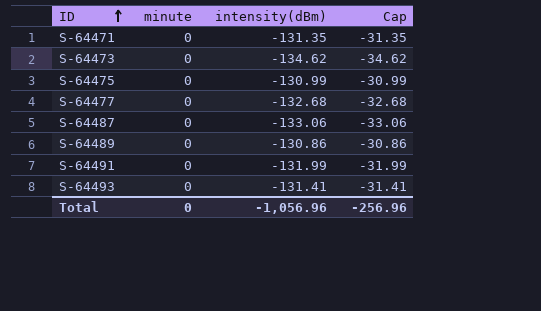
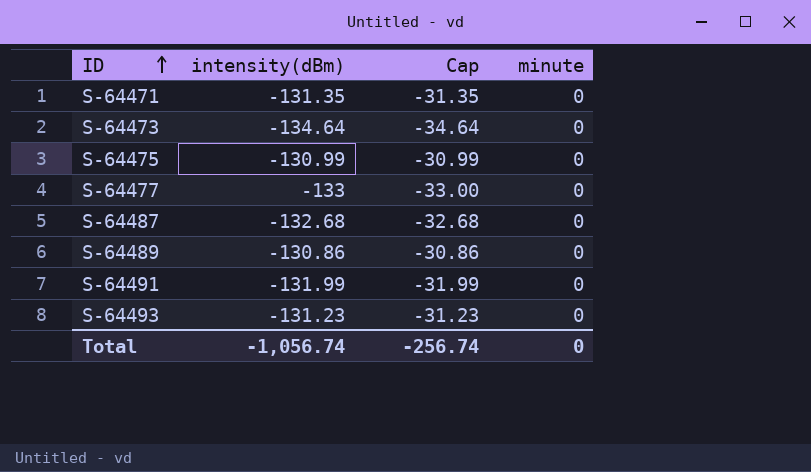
column minute | position: 2 -> 4
S-64473 | intensity(dBm): -134.62 -> -134.64
S-64473 | Cap: -34.62 -> -34.64
S-64477 | intensity(dBm): -132.68 -> -133
S-64477 | Cap: -32.68 -> -33.00
S-64487 | intensity(dBm): -133.06 -> -132.68
S-64487 | Cap: -33.06 -> -32.68
S-64493 | intensity(dBm): -131.41 -> -131.23
S-64493 | Cap: -31.41 -> -31.23
Total | intensity(dBm): -1,056.96 -> -1,056.74
Total | Cap: -256.96 -> -256.74

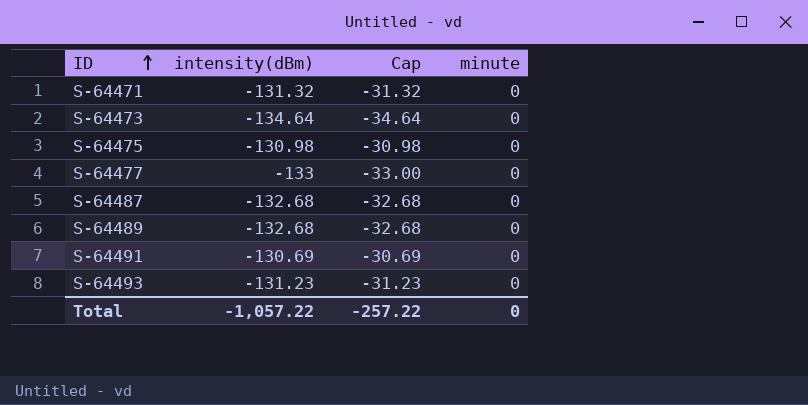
S-64471 | intensity(dBm): -131.35 -> -131.32
S-64471 | Cap: -31.35 -> -31.32
S-64475 | intensity(dBm): -130.99 -> -130.98
S-64475 | Cap: -30.99 -> -30.98
S-64489 | intensity(dBm): -130.86 -> -132.68
S-64489 | Cap: -30.86 -> -32.68
S-64491 | intensity(dBm): -131.99 -> -130.69
S-64491 | Cap: -31.99 -> -30.69
Total | intensity(dBm): -1,056.74 -> -1,057.22
Total | Cap: -256.74 -> -257.22

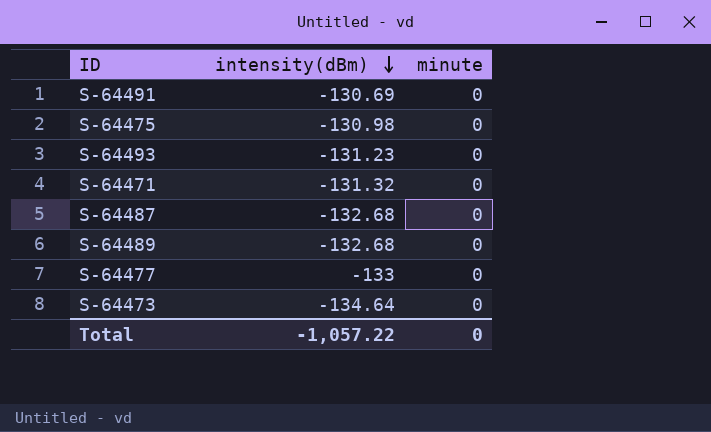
row order: ID ascending -> intensity(dBm) descending
column Cap | formula: [intensity(dBm)] + 100 -> none

